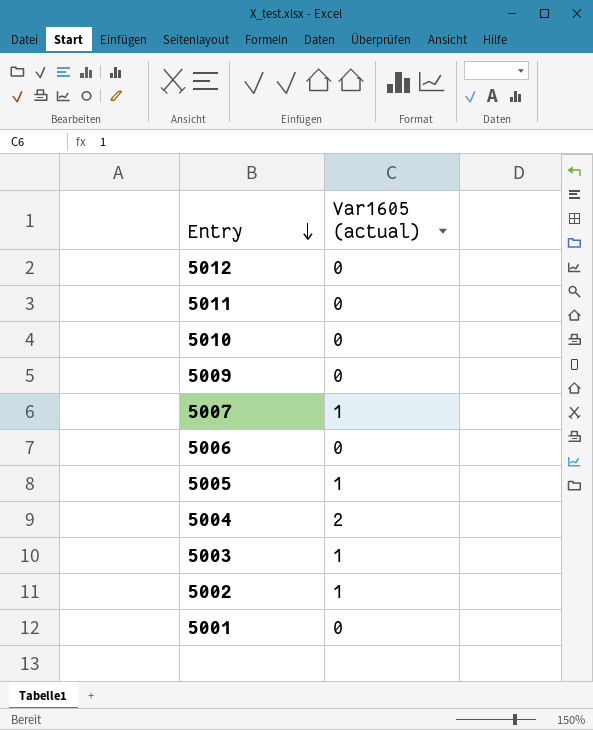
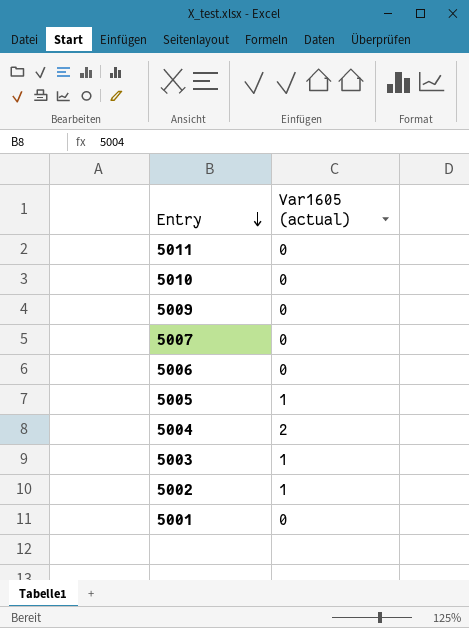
row 5012: 0 -> none
5007 | Var1605 (actual): 1 -> 0

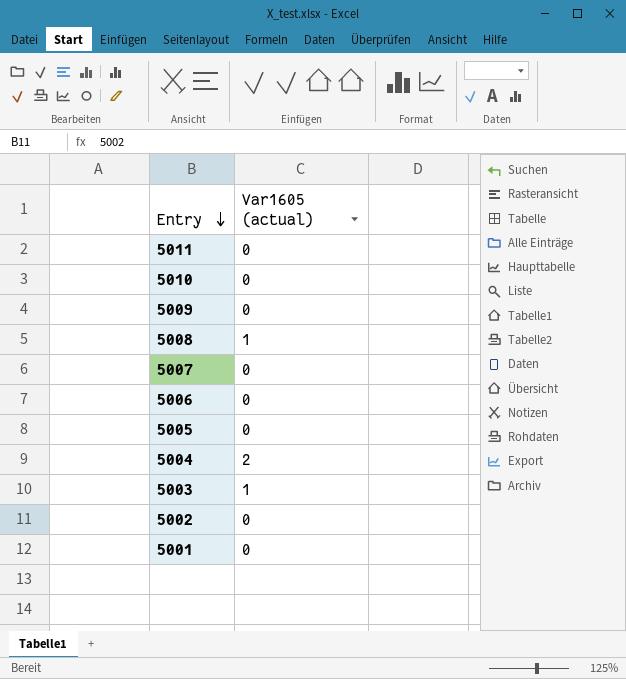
row 5008: none -> 1
5005 | Var1605 (actual): 1 -> 0
5002 | Var1605 (actual): 1 -> 0

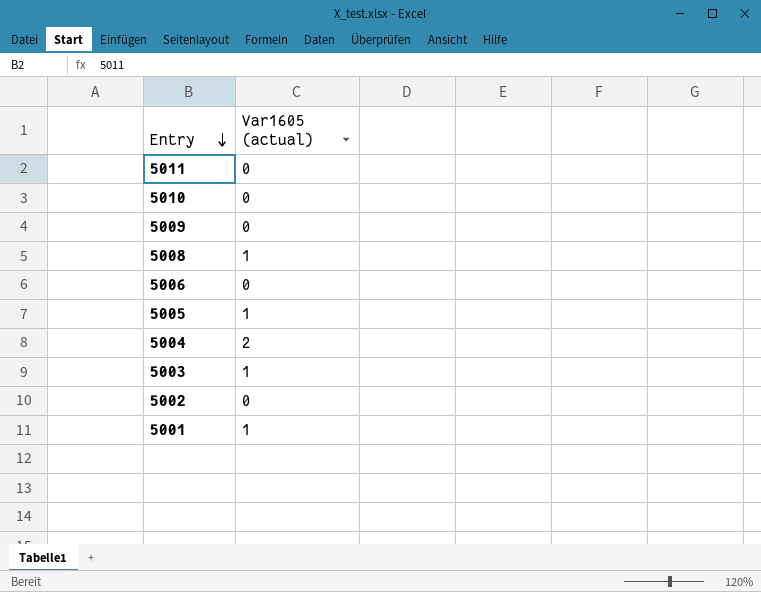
row 5007: 0 -> none
5005 | Var1605 (actual): 0 -> 1
5001 | Var1605 (actual): 0 -> 1

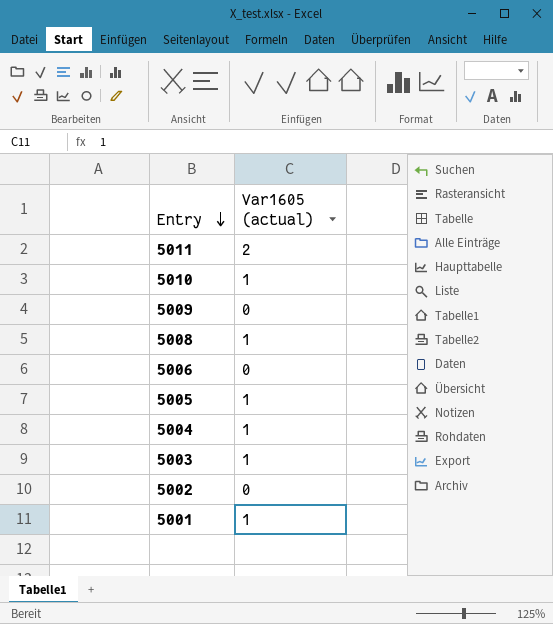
5011 | Var1605 (actual): 0 -> 2
5010 | Var1605 (actual): 0 -> 1
5004 | Var1605 (actual): 2 -> 1

